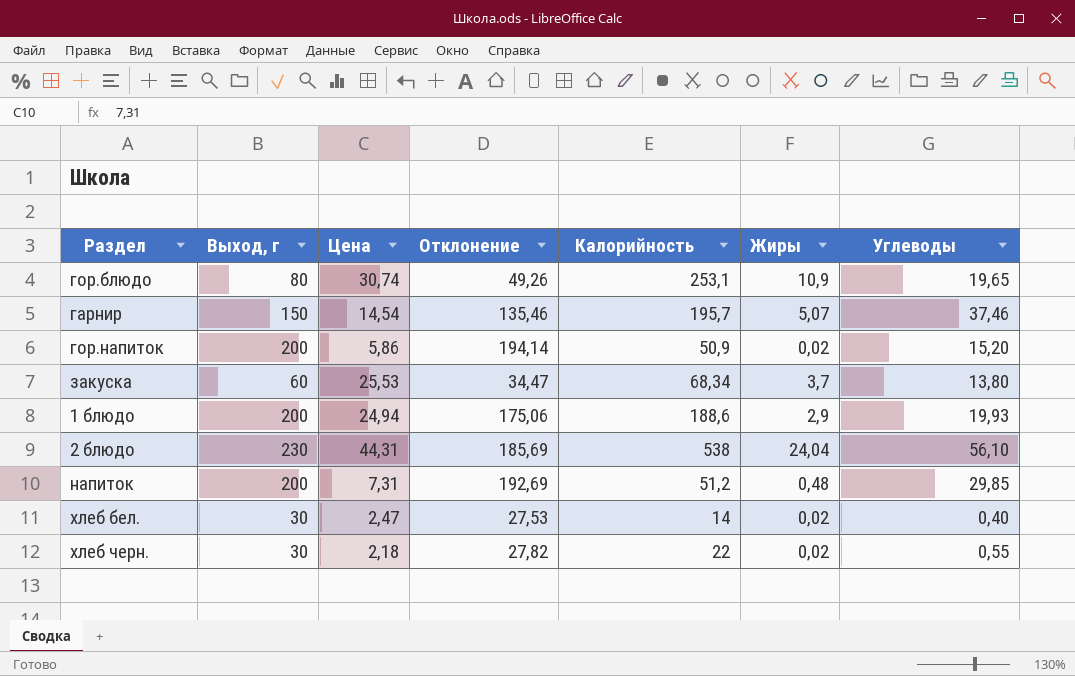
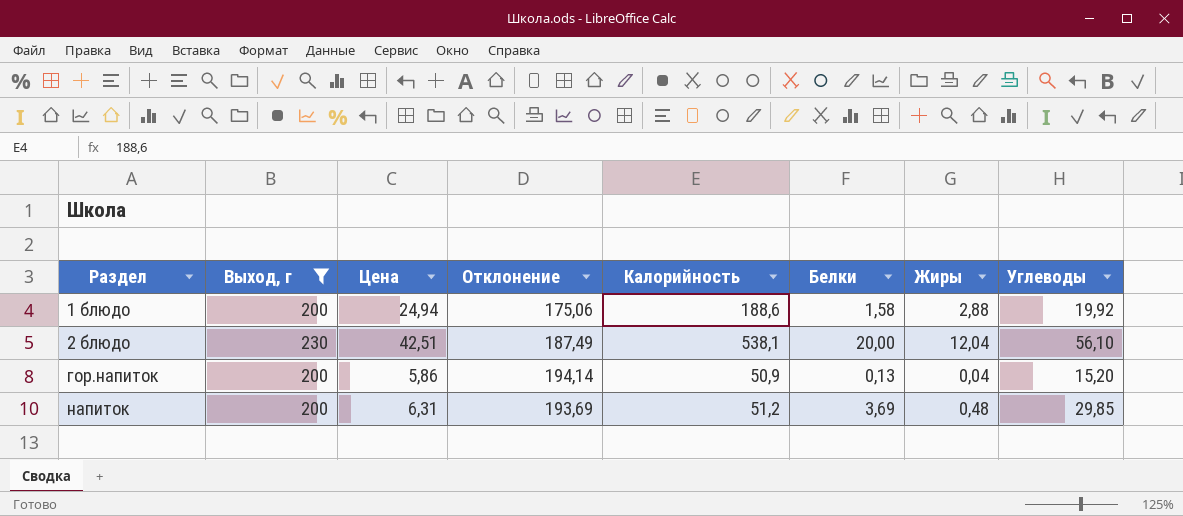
filter: none -> Выход, г >= 200
row order: none -> Раздел ascending
column Белки | position: none -> 6
1 блюдо | Жиры: 2,9 -> 2,88
1 блюдо | Углеводы: 19,93 -> 19,92
2 блюдо | Цена: 44,31 -> 42,51
2 блюдо | Отклонение: 185,69 -> 187,49
2 блюдо | Калорийность: 538 -> 538,1
2 блюдо | Жиры: 24,04 -> 12,04
гор.напиток | Жиры: 0,02 -> 0,04
напиток | Цена: 7,31 -> 6,31
напиток | Отклонение: 192,69 -> 193,69

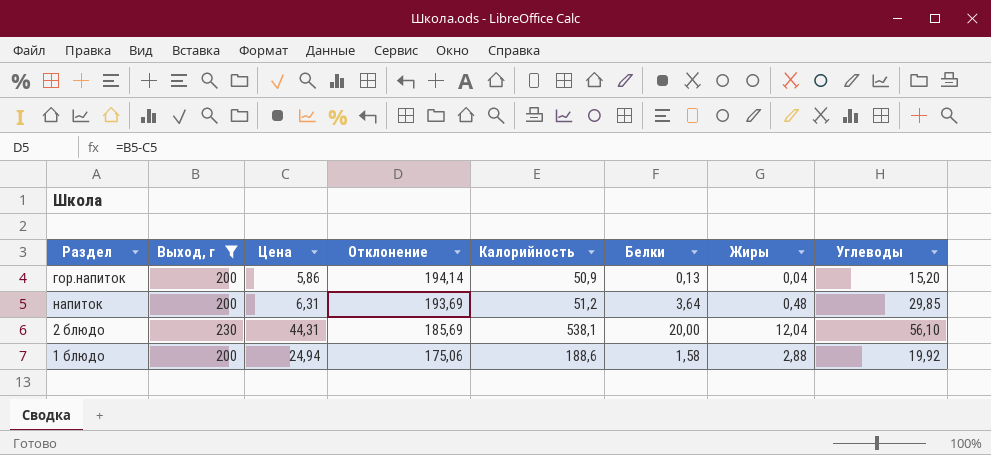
row order: Раздел ascending -> Отклонение descending
напиток | Белки: 3,69 -> 3,64
2 блюдо | Цена: 42,51 -> 44,31
2 блюдо | Отклонение: 187,49 -> 185,69

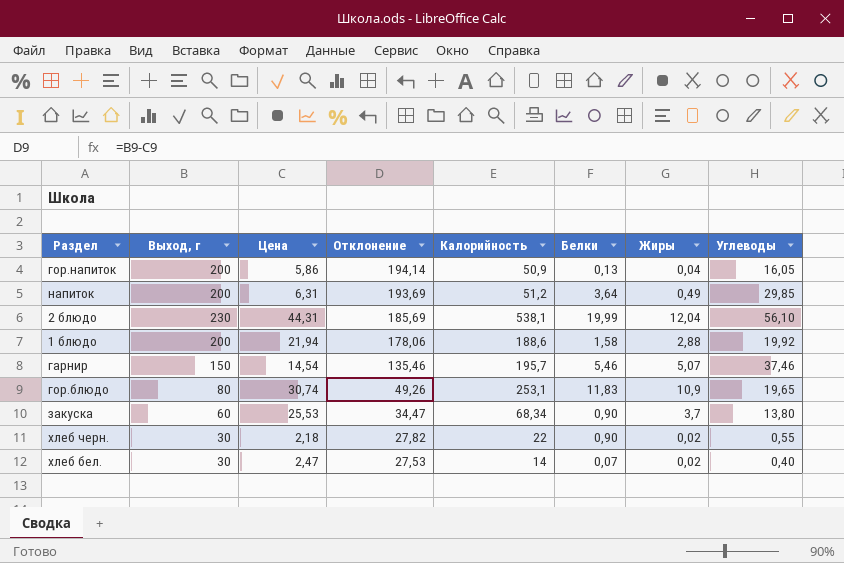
filter: Выход, г >= 200 -> none
гор.напиток | Углеводы: 15,20 -> 16,05
напиток | Жиры: 0,48 -> 0,49
2 блюдо | Белки: 20,00 -> 19,99
1 блюдо | Цена: 24,94 -> 21,94
1 блюдо | Отклонение: 175,06 -> 178,06

